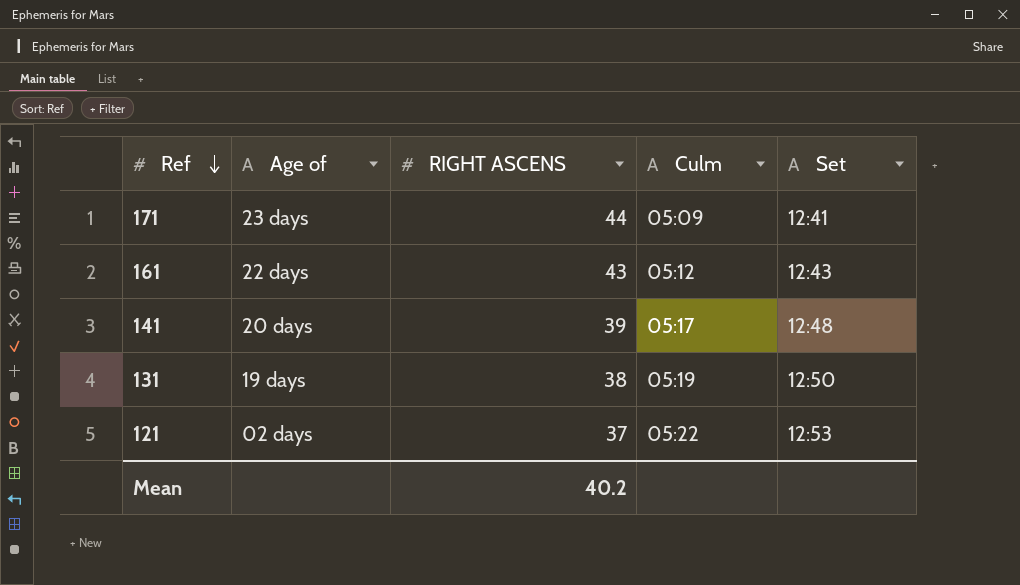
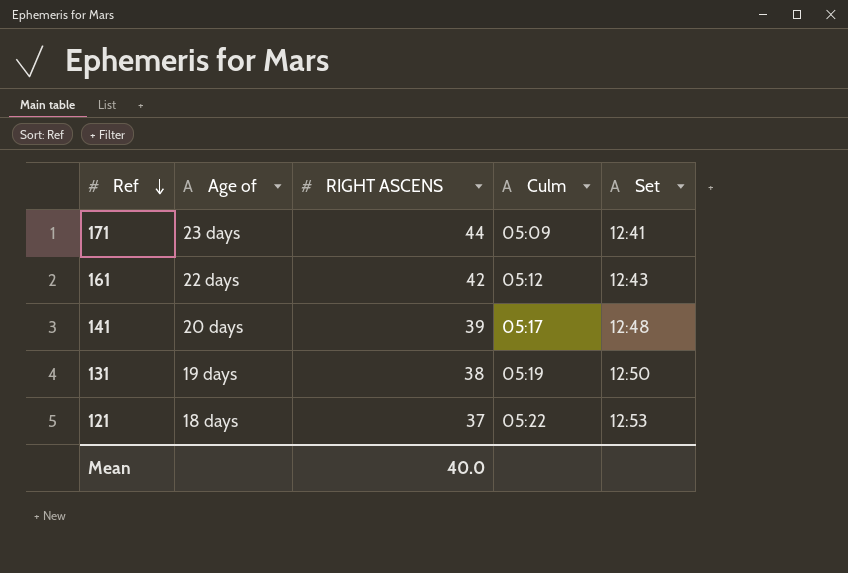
161 | RIGHT ASCENS: 43 -> 42
121 | Age of: 02 days -> 18 days
Mean | RIGHT ASCENS: 40.2 -> 40.0

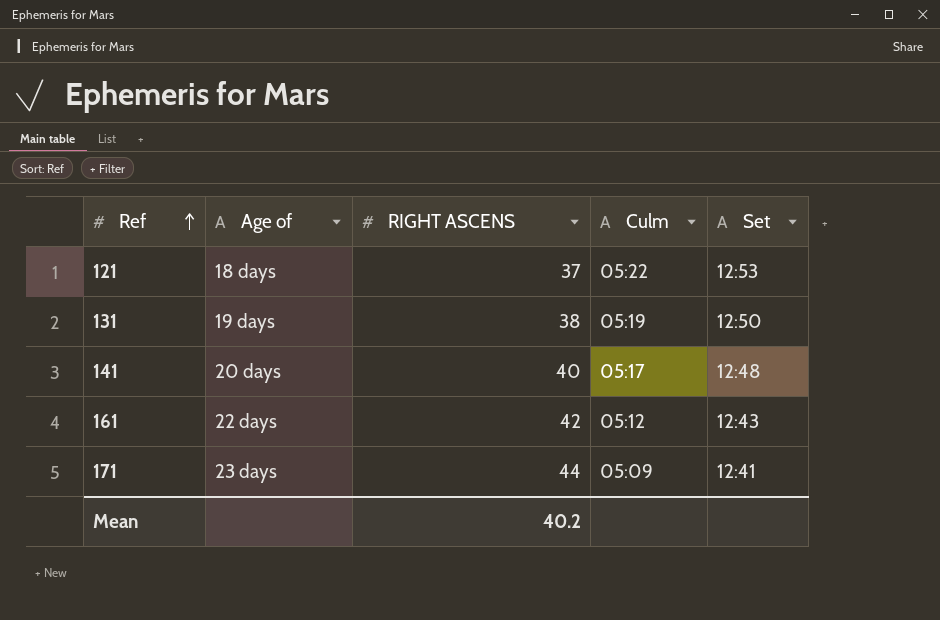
row order: Ref descending -> Ref ascending
141 | RIGHT ASCENS: 39 -> 40
Mean | RIGHT ASCENS: 40.0 -> 40.2

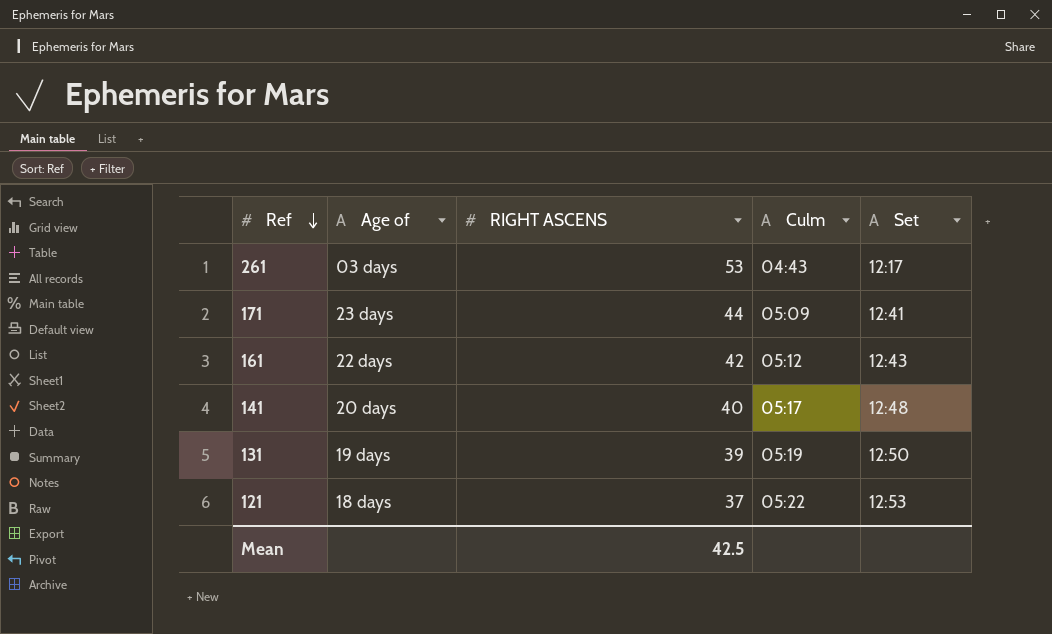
row order: Ref ascending -> Ref descending
row 261: none -> 03 days | 53 | 04:43 | 12:17
131 | RIGHT ASCENS: 38 -> 39
Mean | RIGHT ASCENS: 40.2 -> 42.5

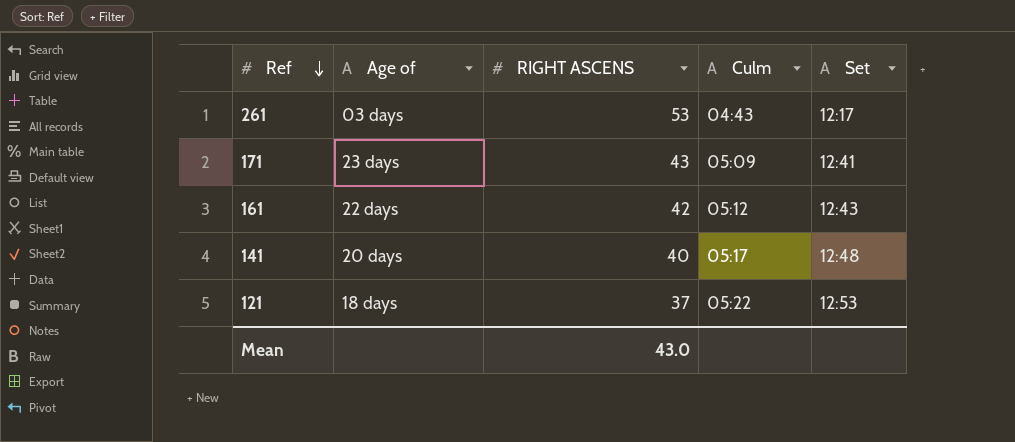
row 131: 19 days | 39 | 05:19 | 12:50 -> none
171 | RIGHT ASCENS: 44 -> 43
Mean | RIGHT ASCENS: 42.5 -> 43.0

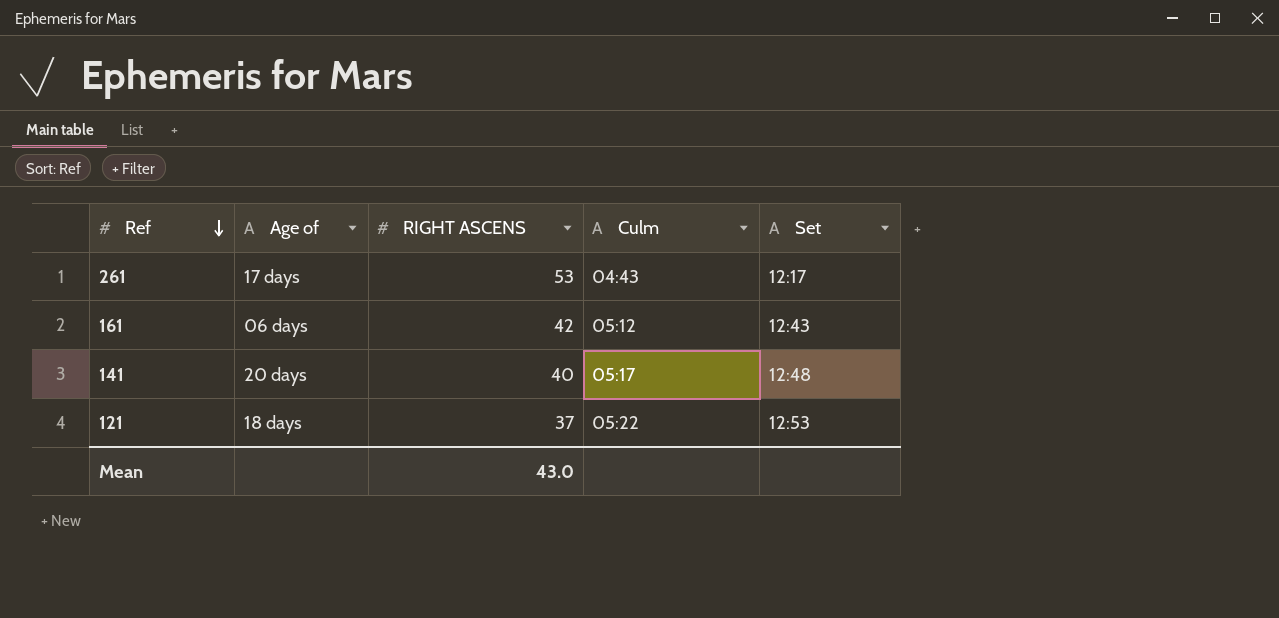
row 171: 23 days | 43 | 05:09 | 12:41 -> none
261 | Age of: 03 days -> 17 days
161 | Age of: 22 days -> 06 days

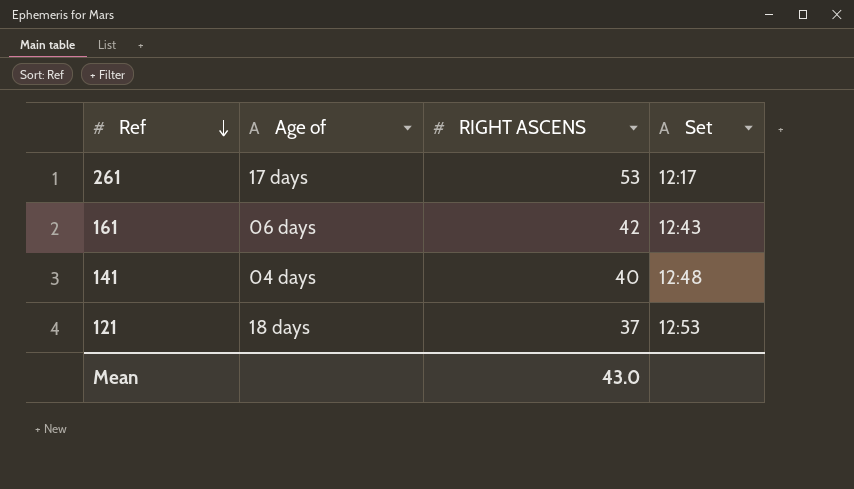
column Culm | position: 4 -> none
141 | Age of: 20 days -> 04 days

